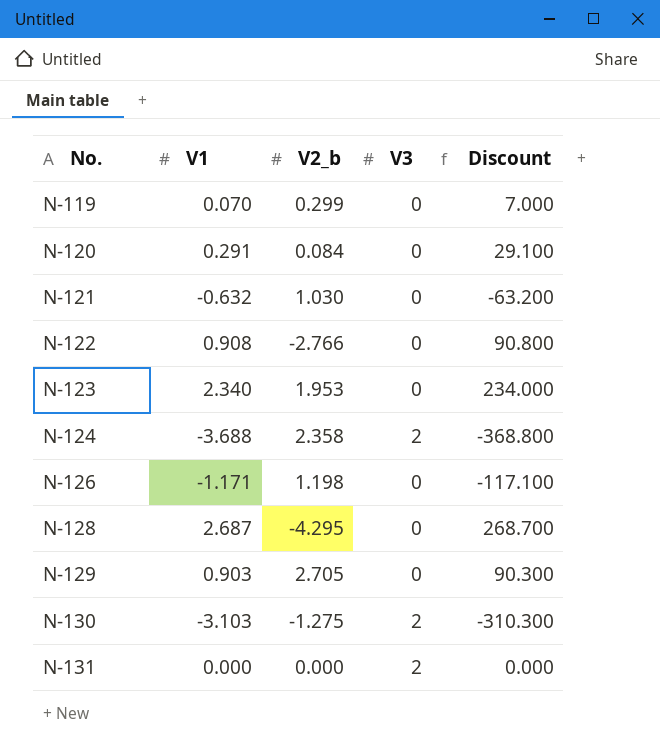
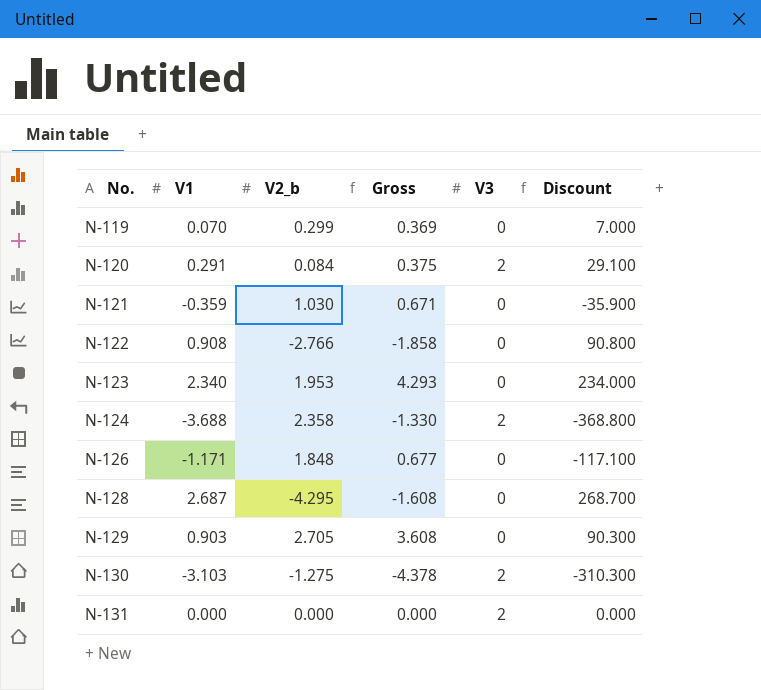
column Gross | formula: none -> [V1] + [V2_b]
N-120 | V3: 0 -> 2
N-121 | V1: -0.632 -> -0.359
N-121 | Discount: -63.200 -> -35.900
N-126 | V2_b: 1.198 -> 1.848

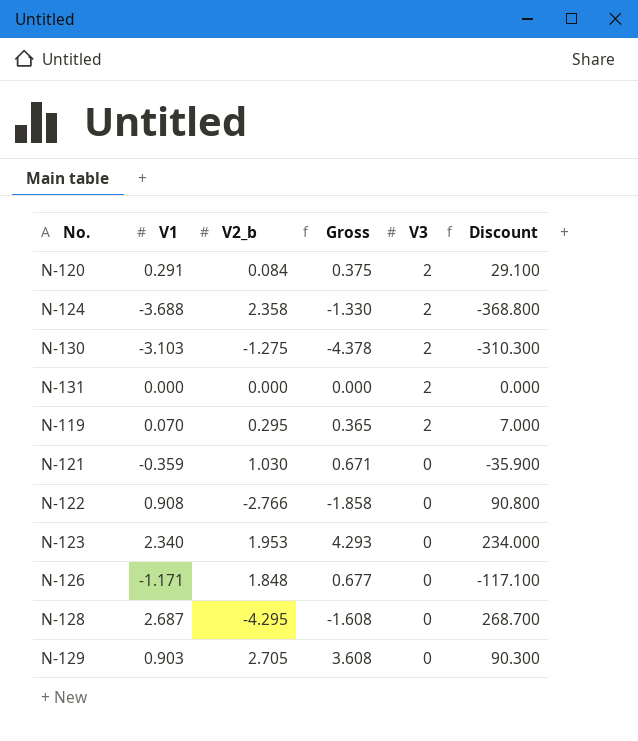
row order: No. ascending -> V3 descending
N-119 | V2_b: 0.299 -> 0.295
N-119 | Gross: 0.369 -> 0.365
N-119 | V3: 0 -> 2

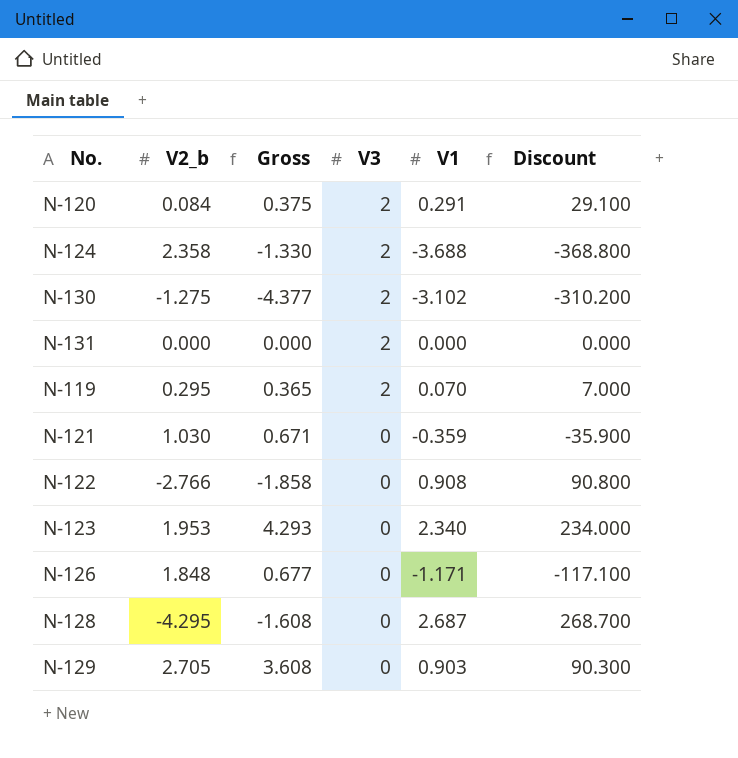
column V1 | position: 2 -> 5
N-130 | Gross: -4.378 -> -4.377
N-130 | V1: -3.103 -> -3.102
N-130 | Discount: -310.300 -> -310.200

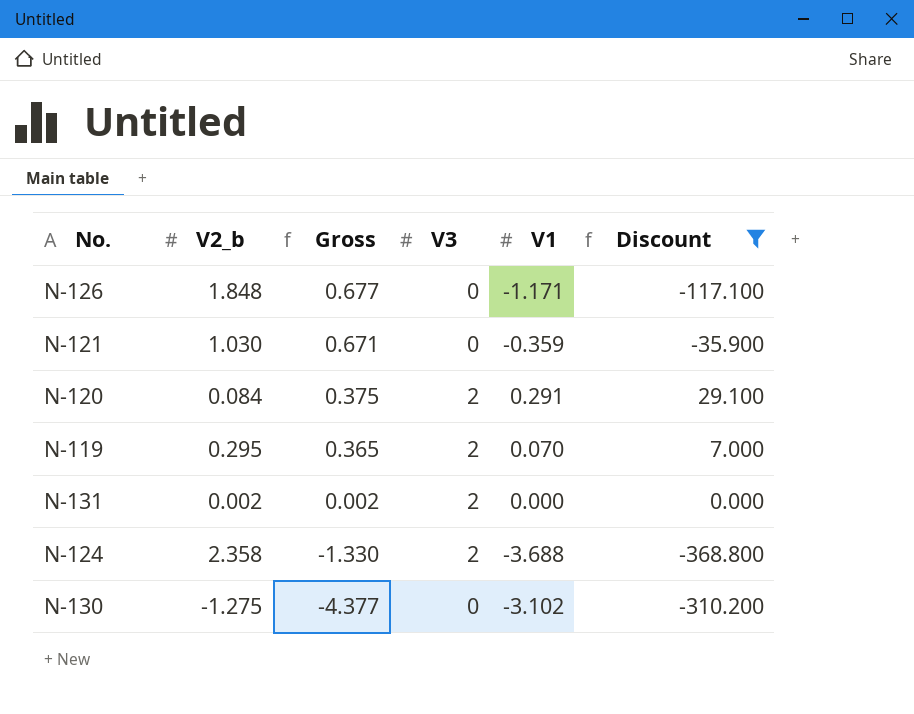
filter: none -> Discount <= 29.100
row order: V3 descending -> Gross descending
N-131 | V2_b: 0.000 -> 0.002
N-131 | Gross: 0.000 -> 0.002
N-130 | V3: 2 -> 0

